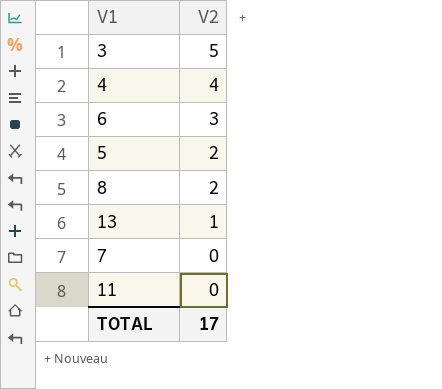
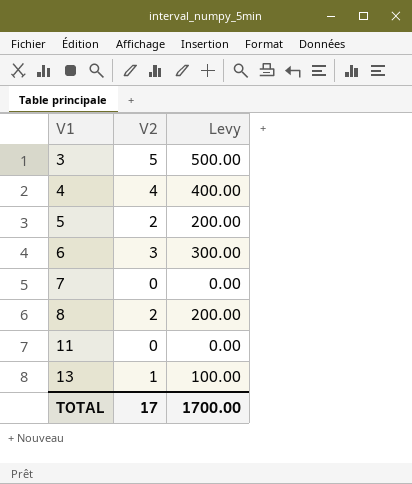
row order: V2 descending -> V1 ascending
column Levy | formula: none -> [V2] * 100

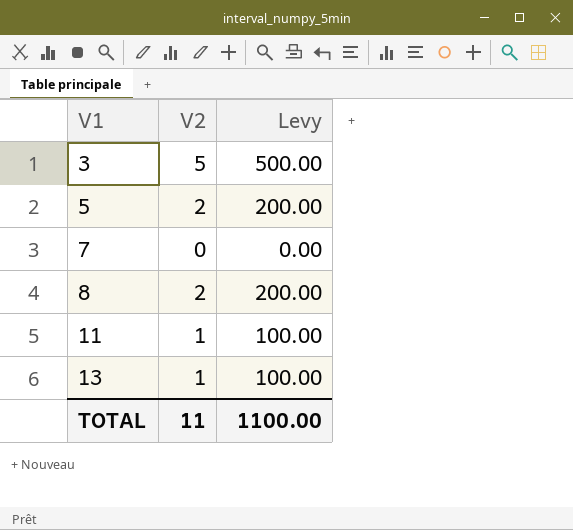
row 4: 4 | 400.00 -> none
row 6: 3 | 300.00 -> none
11 | V2: 0 -> 1
11 | Levy: 0.00 -> 100.00
TOTAL | V2: 17 -> 11
TOTAL | Levy: 1700.00 -> 1100.00

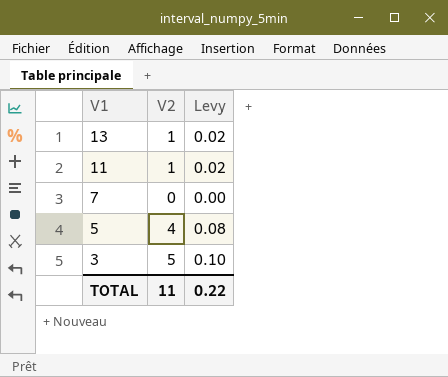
row order: V1 ascending -> V1 descending
column Levy | formula: [V2] * 100 -> [V2] * 0.02
row 8: 2 | 200.00 -> none
5 | V2: 2 -> 4
TOTAL | Levy: 1100.00 -> 0.22

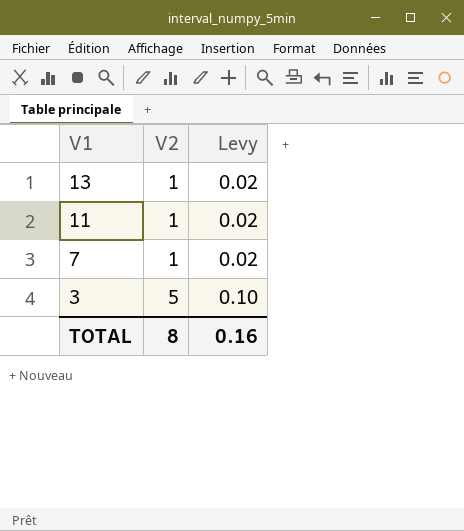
row 5: 4 | 0.08 -> none
7 | V2: 0 -> 1
7 | Levy: 0.00 -> 0.02
TOTAL | V2: 11 -> 8
TOTAL | Levy: 0.22 -> 0.16

